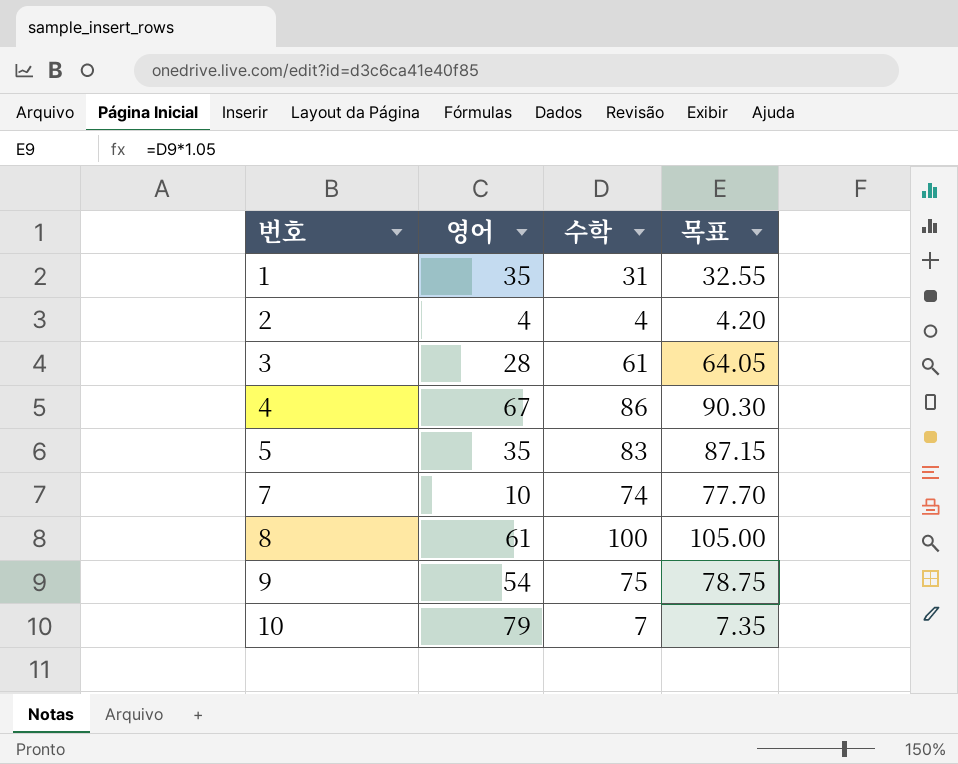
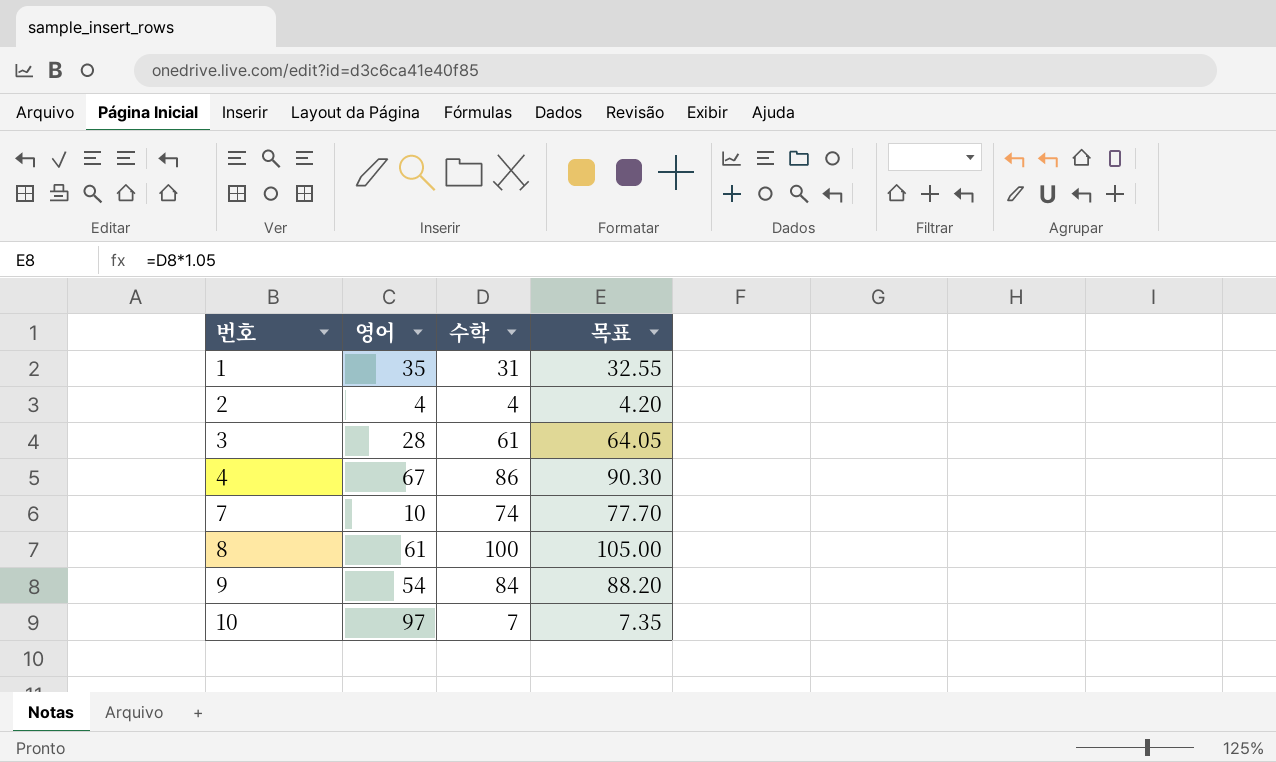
row 5: 35 | 83 | 87.15 -> none
9 | 수학: 75 -> 84
9 | 목표: 78.75 -> 88.20
10 | 영어: 79 -> 97

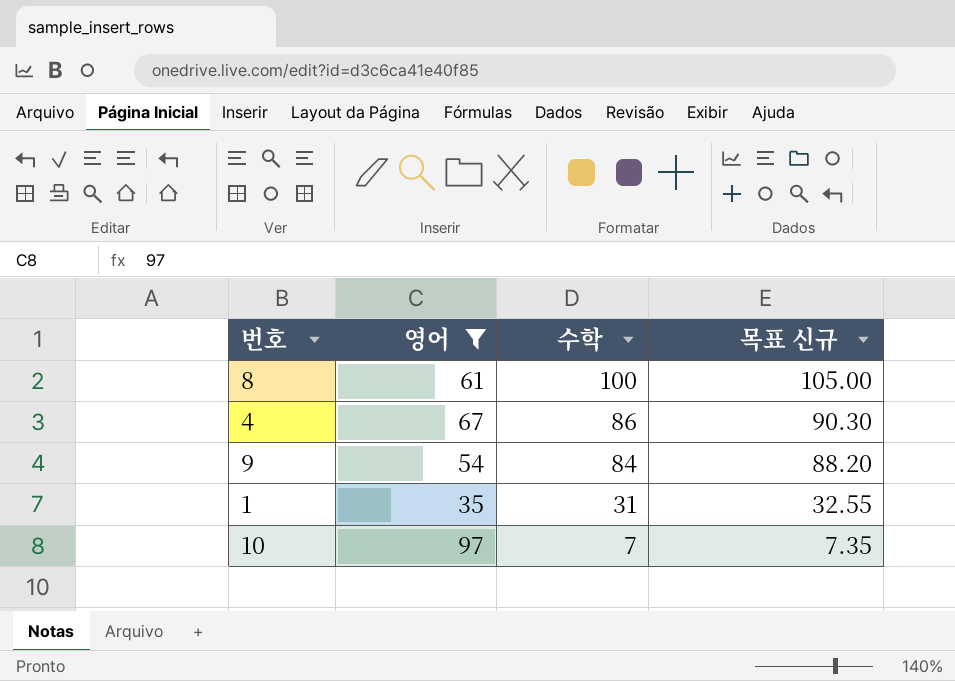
filter: none -> 영어 >= 35
row order: 번호 ascending -> 수학 descending
column name: 목표 -> 목표 신규

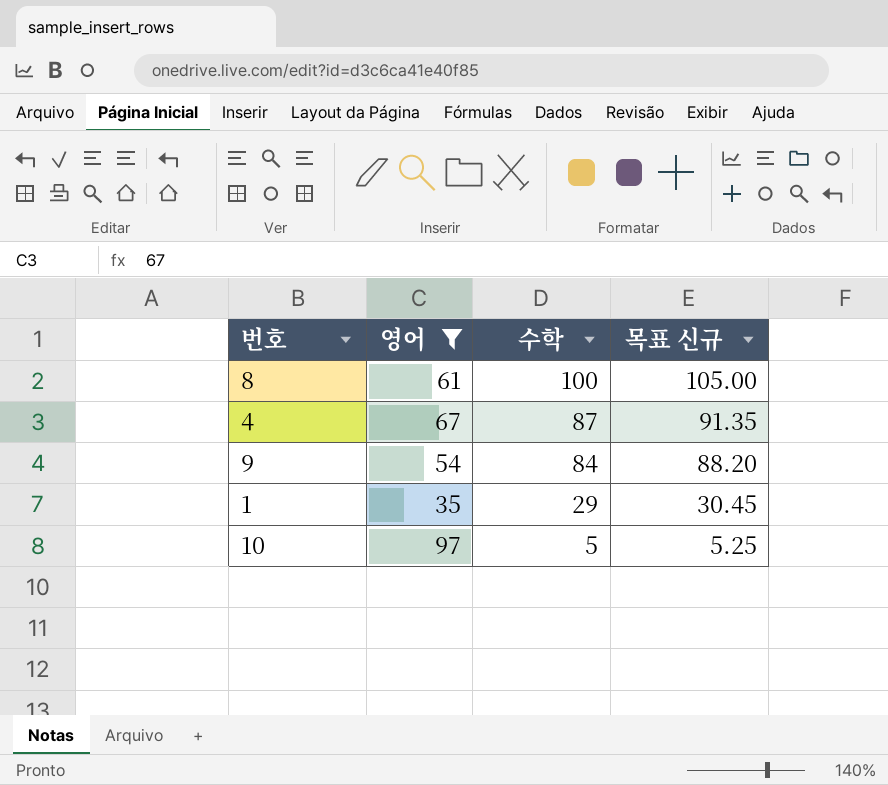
4 | 수학: 86 -> 87
4 | 목표 신규: 90.30 -> 91.35
1 | 수학: 31 -> 29
1 | 목표 신규: 32.55 -> 30.45
10 | 수학: 7 -> 5
10 | 목표 신규: 7.35 -> 5.25

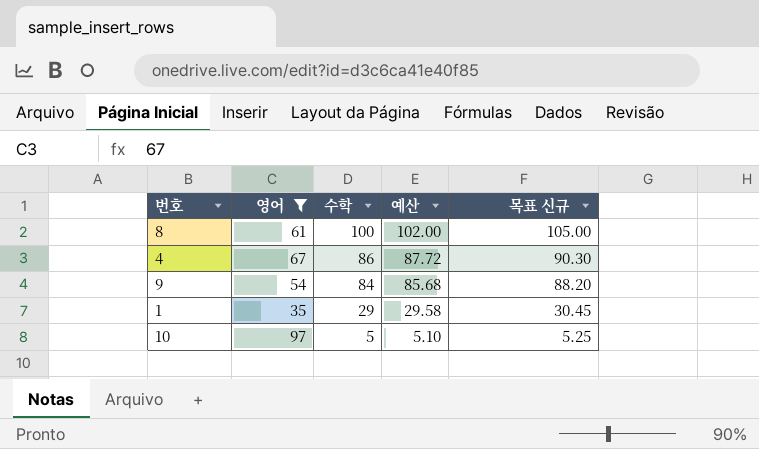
column 예산 | formula: none -> [수학] * 1.02
4 | 수학: 87 -> 86
4 | 목표 신규: 91.35 -> 90.30

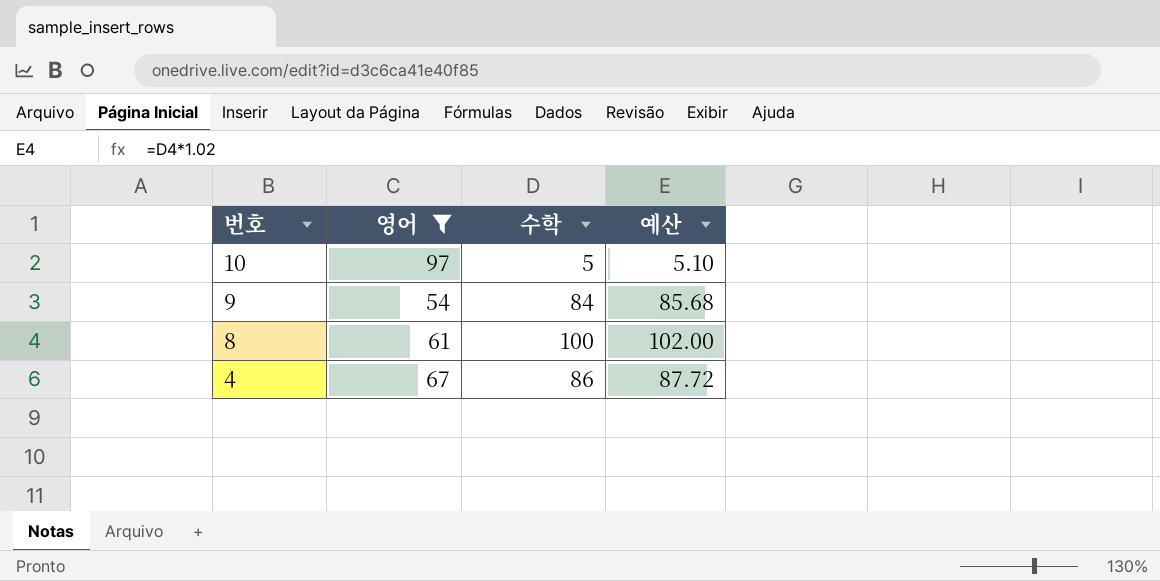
row order: 수학 descending -> 번호 descending
column 목표 신규 | formula: [수학] * 1.05 -> none
row 1: 35 | 29 | 29.58 | 30.45 -> none

